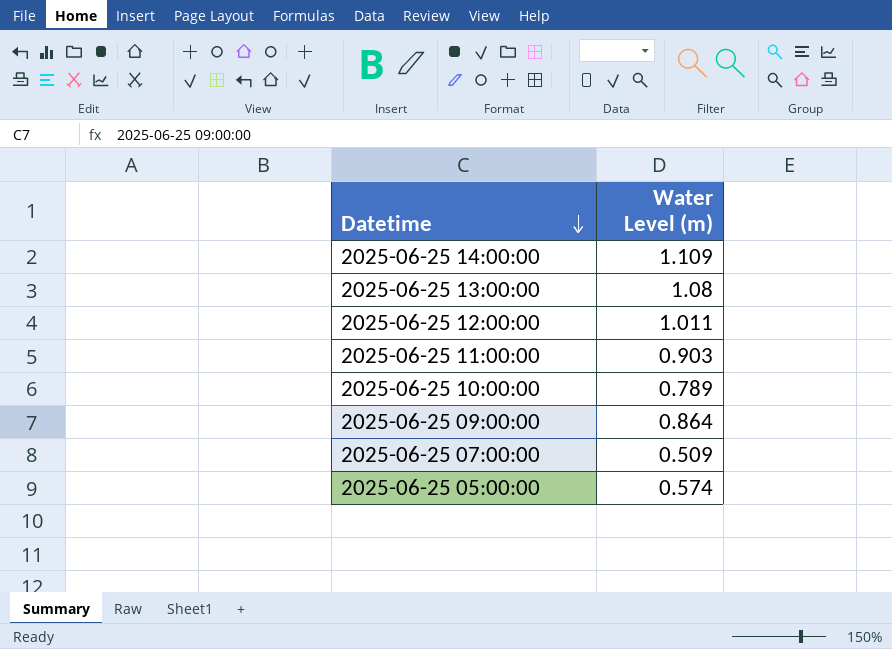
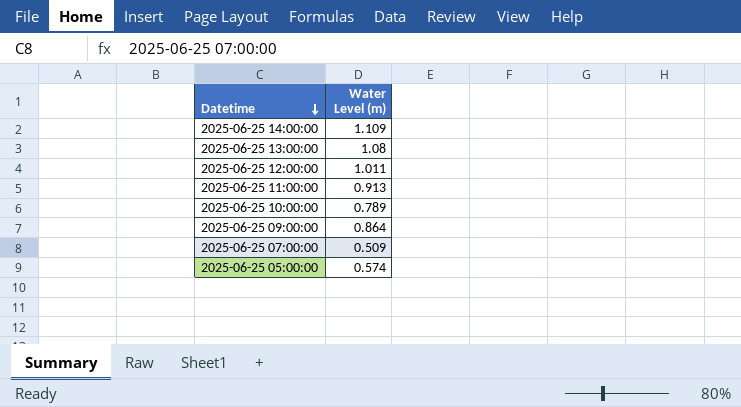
2025-06-25 11:00:00 | Water Level (m): 0.903 -> 0.913

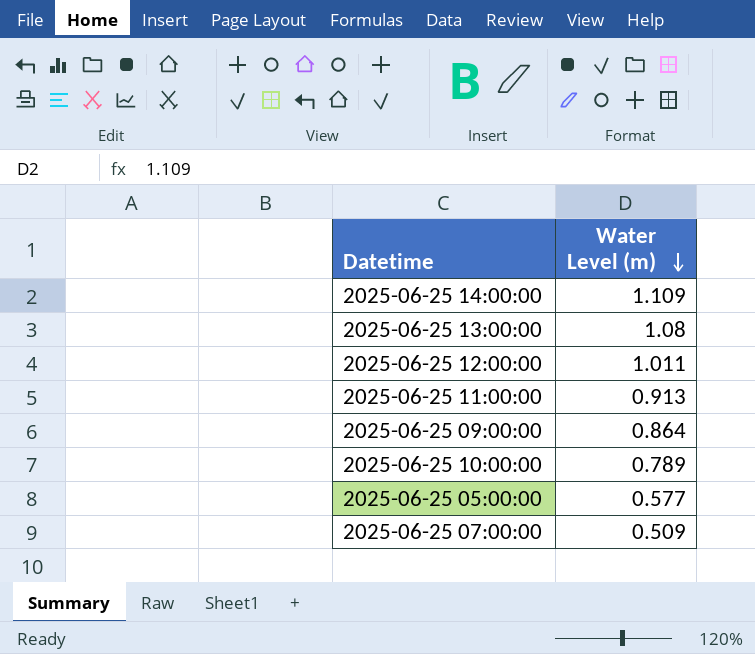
row order: Datetime descending -> Water Level (m) descending
2025-06-25 05:00:00 | Water Level (m): 0.574 -> 0.577

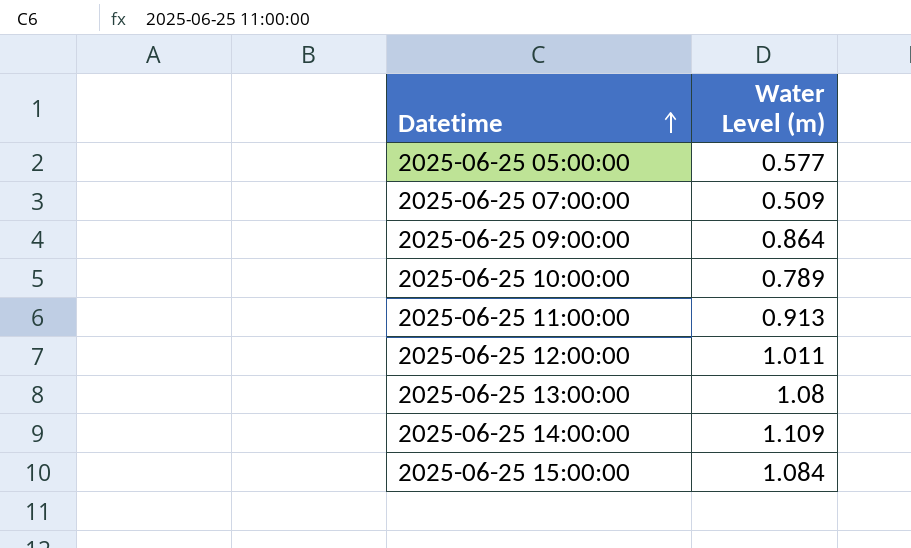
row order: Water Level (m) descending -> Datetime ascending
row 2025-06-25 15:00:00: none -> 1.084

